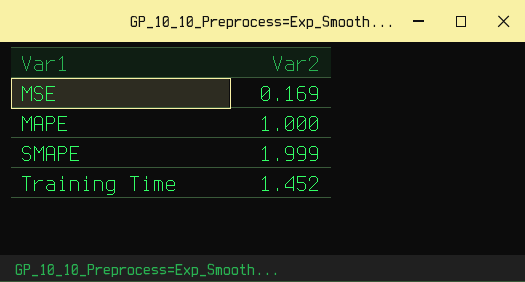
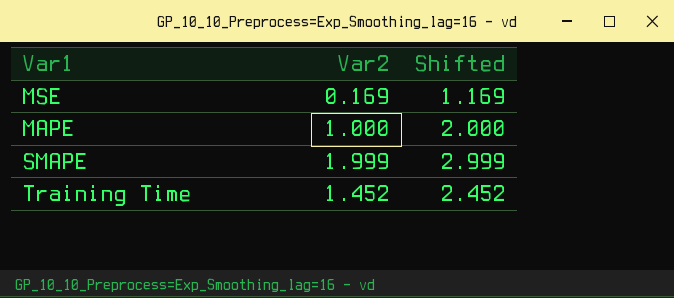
column Shifted | formula: none -> [Var2] + 1

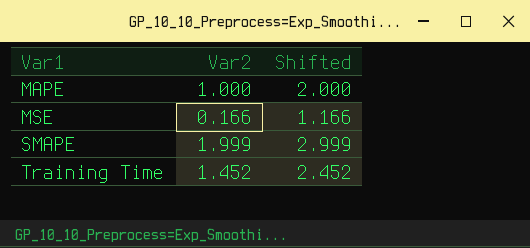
row order: none -> Var1 ascending
MSE | Var2: 0.169 -> 0.166
MSE | Shifted: 1.169 -> 1.166

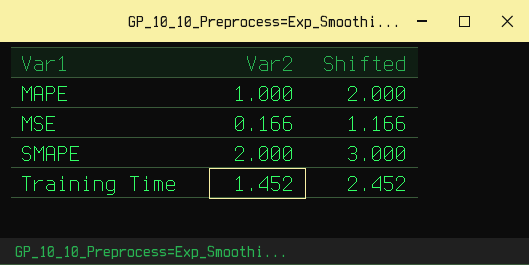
SMAPE | Var2: 1.999 -> 2.000
SMAPE | Shifted: 2.999 -> 3.000

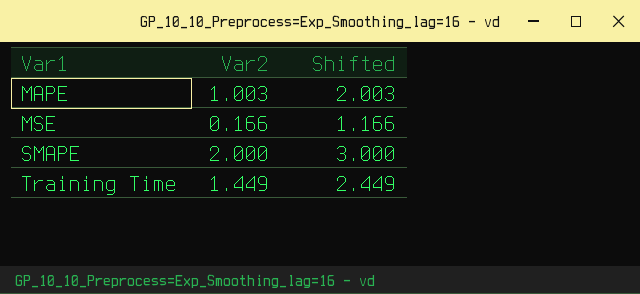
MAPE | Var2: 1.000 -> 1.003
MAPE | Shifted: 2.000 -> 2.003
Training Time | Var2: 1.452 -> 1.449
Training Time | Shifted: 2.452 -> 2.449

